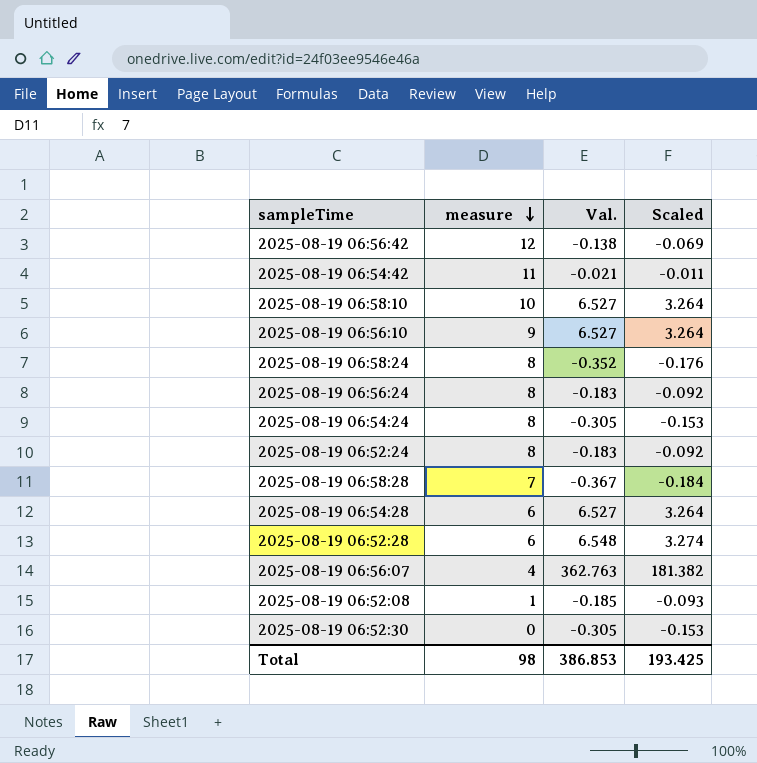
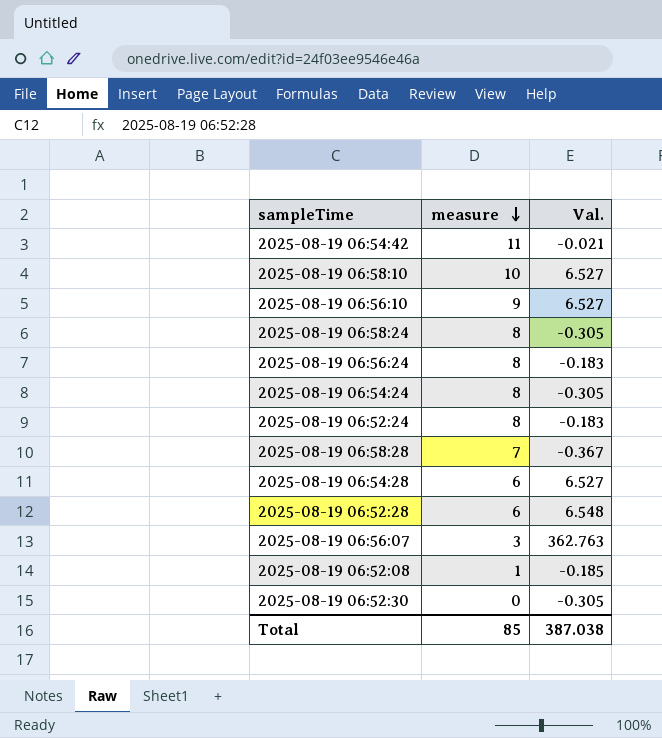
column Scaled | formula: [Val.] * 0.5 -> none
row 2025-08-19 06:56:42: 12 | -0.138 | -0.069 -> none
2025-08-19 06:58:24 | Val.: -0.352 -> -0.305
2025-08-19 06:56:07 | measure: 4 -> 3
Total | measure: 98 -> 85
Total | Val.: 386.853 -> 387.038

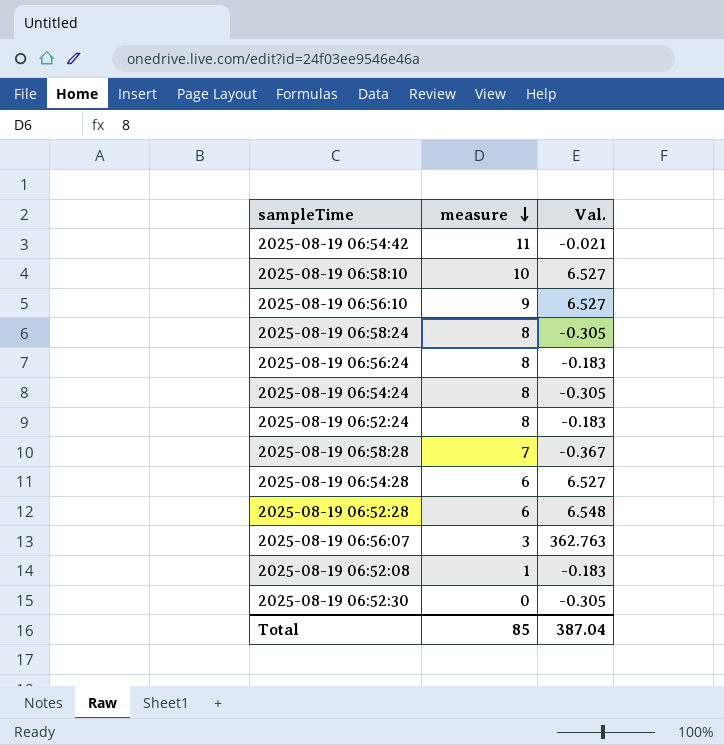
2025-08-19 06:52:08 | Val.: -0.185 -> -0.183
Total | Val.: 387.038 -> 387.04

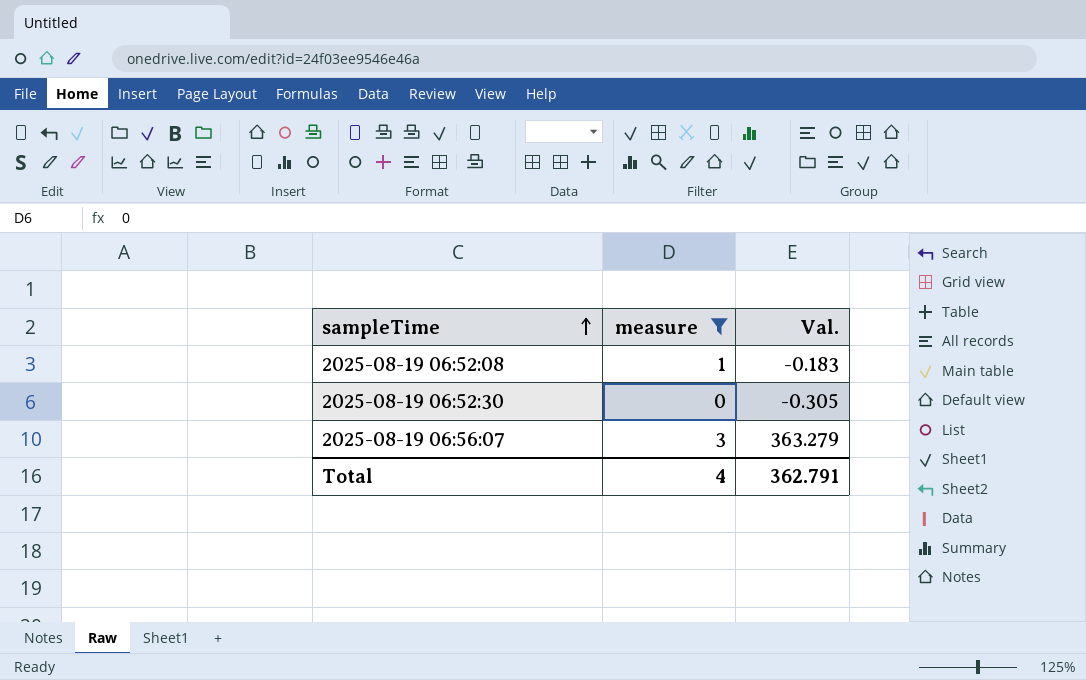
filter: none -> measure <= 3
row order: measure descending -> sampleTime ascending
2025-08-19 06:56:07 | Val.: 362.763 -> 363.279
Total | measure: 85 -> 4
Total | Val.: 387.04 -> 362.791

